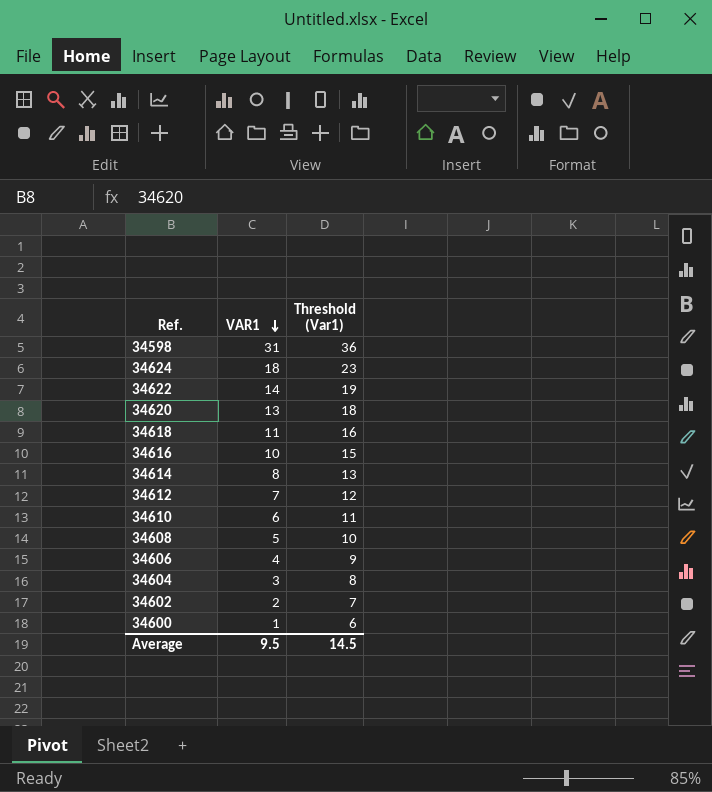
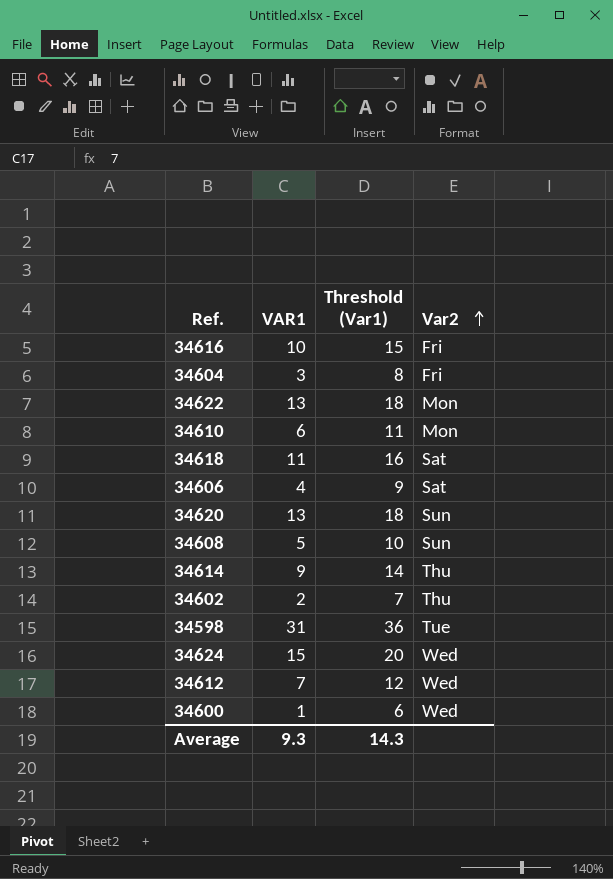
row order: VAR1 descending -> Var2 ascending
column Var2 | position: none -> 4
34622 | VAR1: 14 -> 13
34622 | Threshold (Var1): 19 -> 18
34614 | VAR1: 8 -> 9
34614 | Threshold (Var1): 13 -> 14
34624 | VAR1: 18 -> 15
34624 | Threshold (Var1): 23 -> 20
Average | VAR1: 9.5 -> 9.3
Average | Threshold (Var1): 14.5 -> 14.3

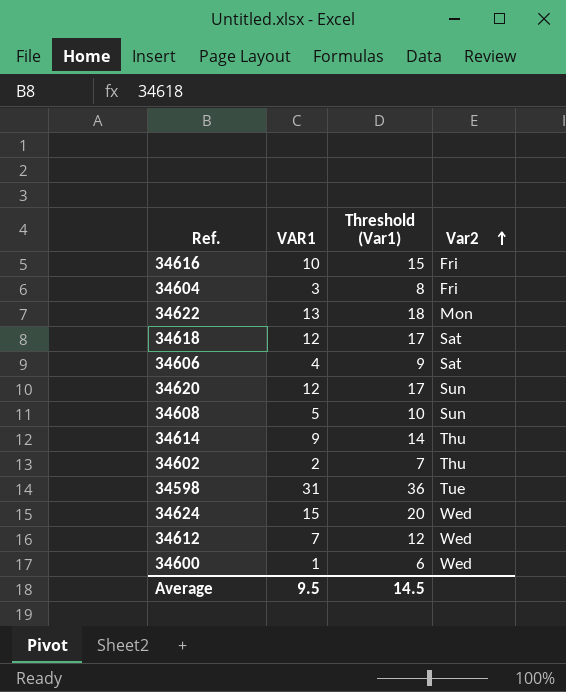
row 34610: 6 | 11 | Mon -> none
34618 | VAR1: 11 -> 12
34618 | Threshold (Var1): 16 -> 17
34620 | VAR1: 13 -> 12
34620 | Threshold (Var1): 18 -> 17
Average | VAR1: 9.3 -> 9.5
Average | Threshold (Var1): 14.3 -> 14.5

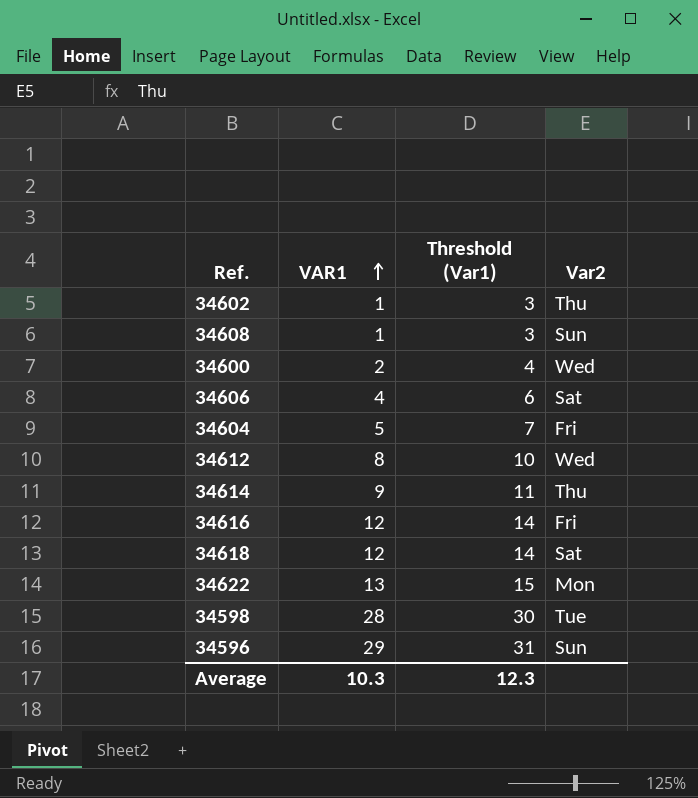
row order: Var2 ascending -> VAR1 ascending
column Threshold (Var1) | formula: [VAR1] + 5 -> [VAR1] + 2
row 34620: 12 | 17 | Sun -> none
row 34624: 15 | 20 | Wed -> none
34602 | VAR1: 2 -> 1
34608 | VAR1: 5 -> 1
34600 | VAR1: 1 -> 2
34604 | VAR1: 3 -> 5
34612 | VAR1: 7 -> 8
34616 | VAR1: 10 -> 12
34598 | VAR1: 31 -> 28
row 34596: none -> 29 | 31 | Sun
Average | VAR1: 9.5 -> 10.3
Average | Threshold (Var1): 14.5 -> 12.3

